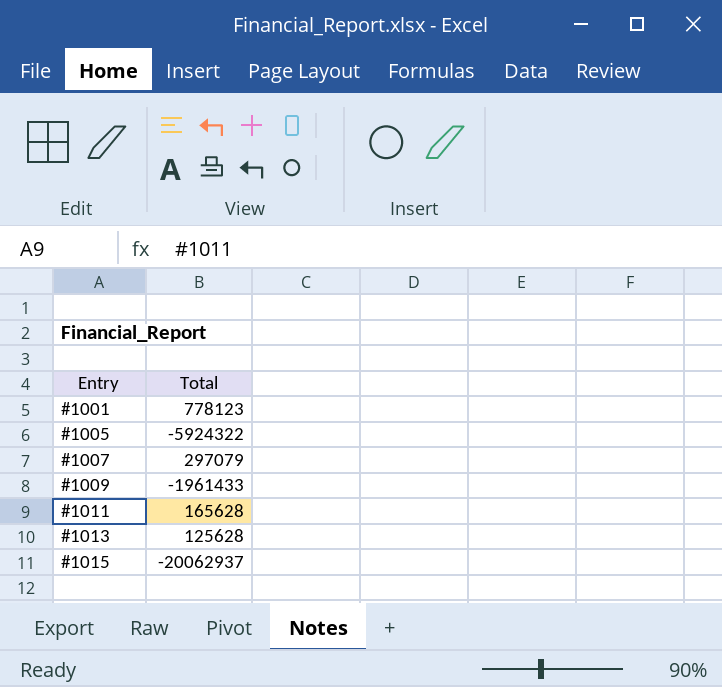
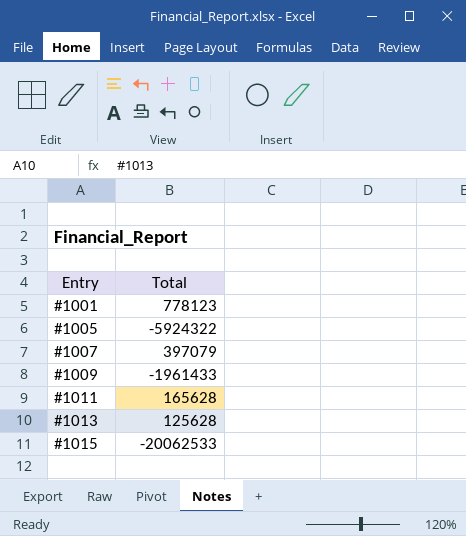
#1007 | Total: 297079 -> 397079
#1015 | Total: -20062937 -> -20062533

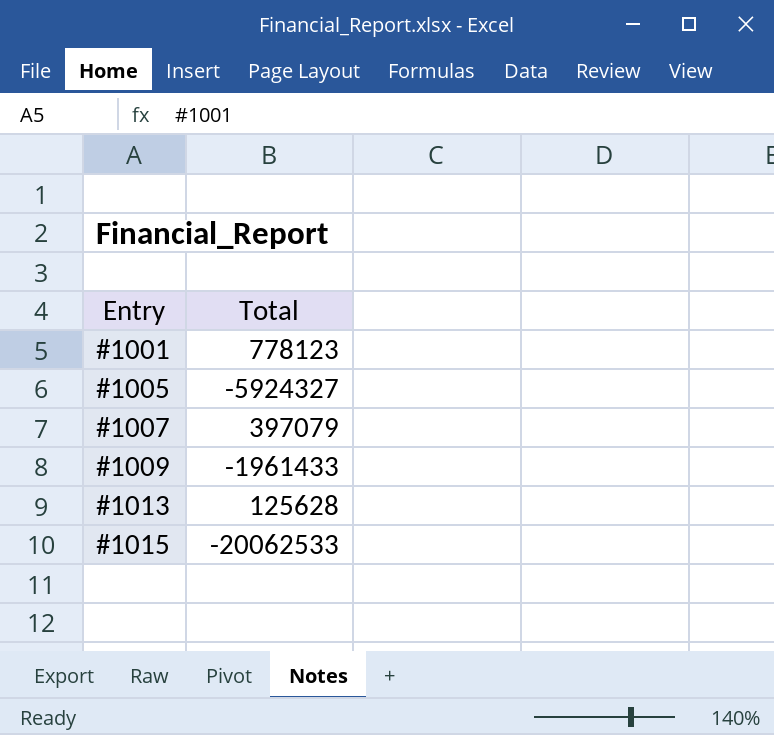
row #1011: 165628 -> none
#1005 | Total: -5924322 -> -5924327

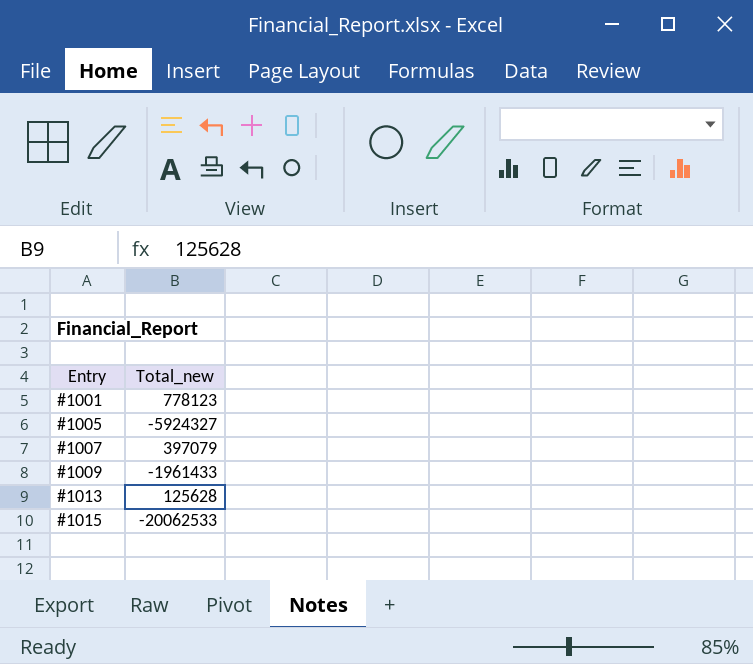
column name: Total -> Total_new

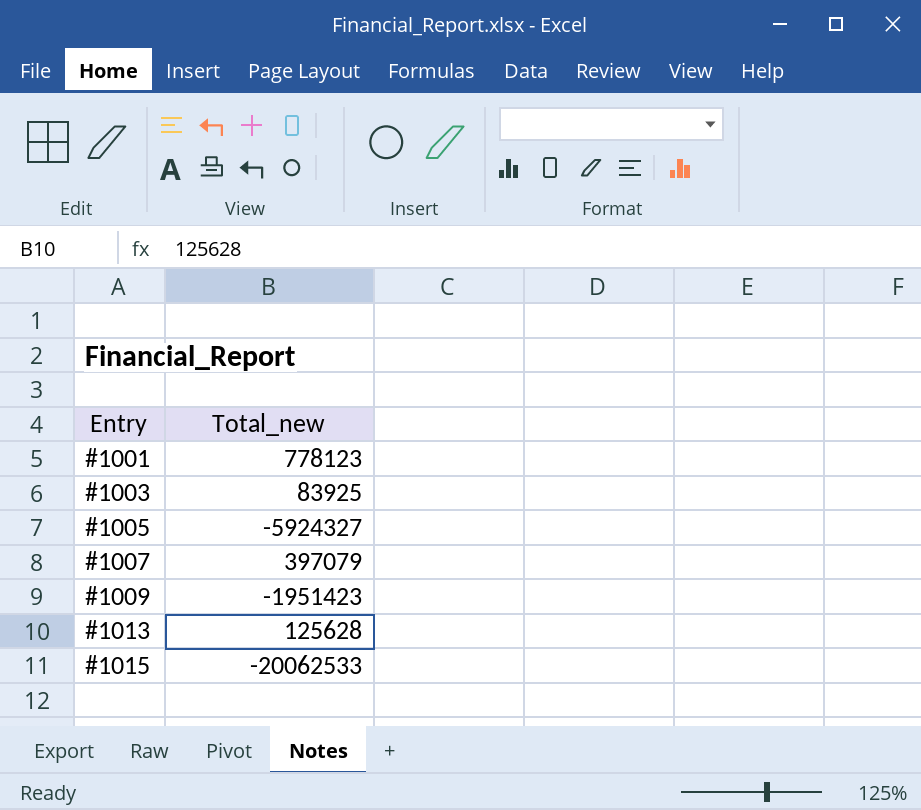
row #1003: none -> 83925
#1009 | Total_new: -1961433 -> -1951423

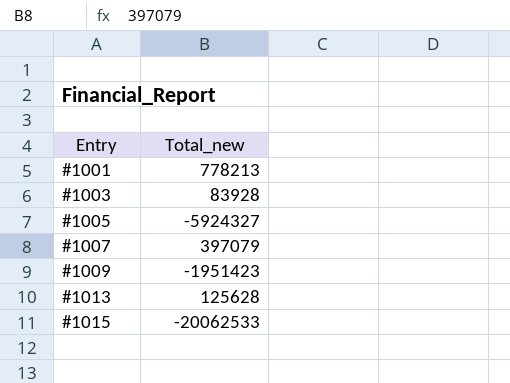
#1001 | Total_new: 778123 -> 778213
#1003 | Total_new: 83925 -> 83928

